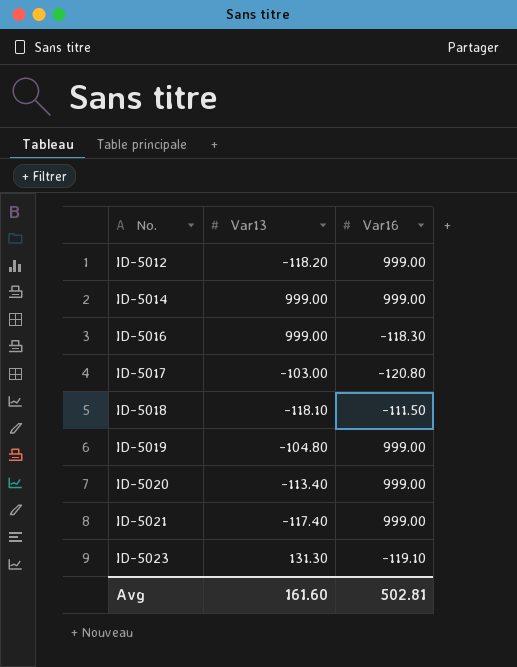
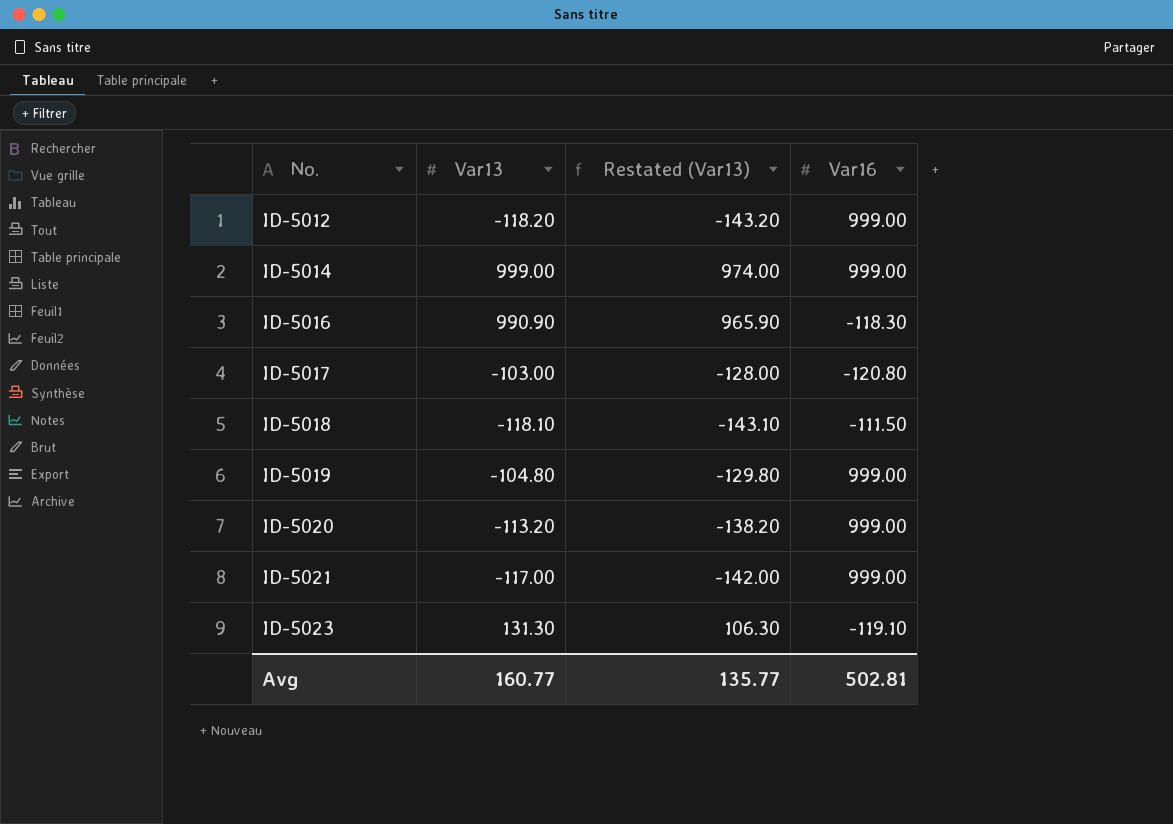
column Restated (Var13) | formula: none -> [Var13] - 25
ID-5016 | Var13: 999.00 -> 990.90
ID-5020 | Var13: -113.40 -> -113.20
ID-5021 | Var13: -117.40 -> -117.00
Avg | Var13: 161.60 -> 160.77

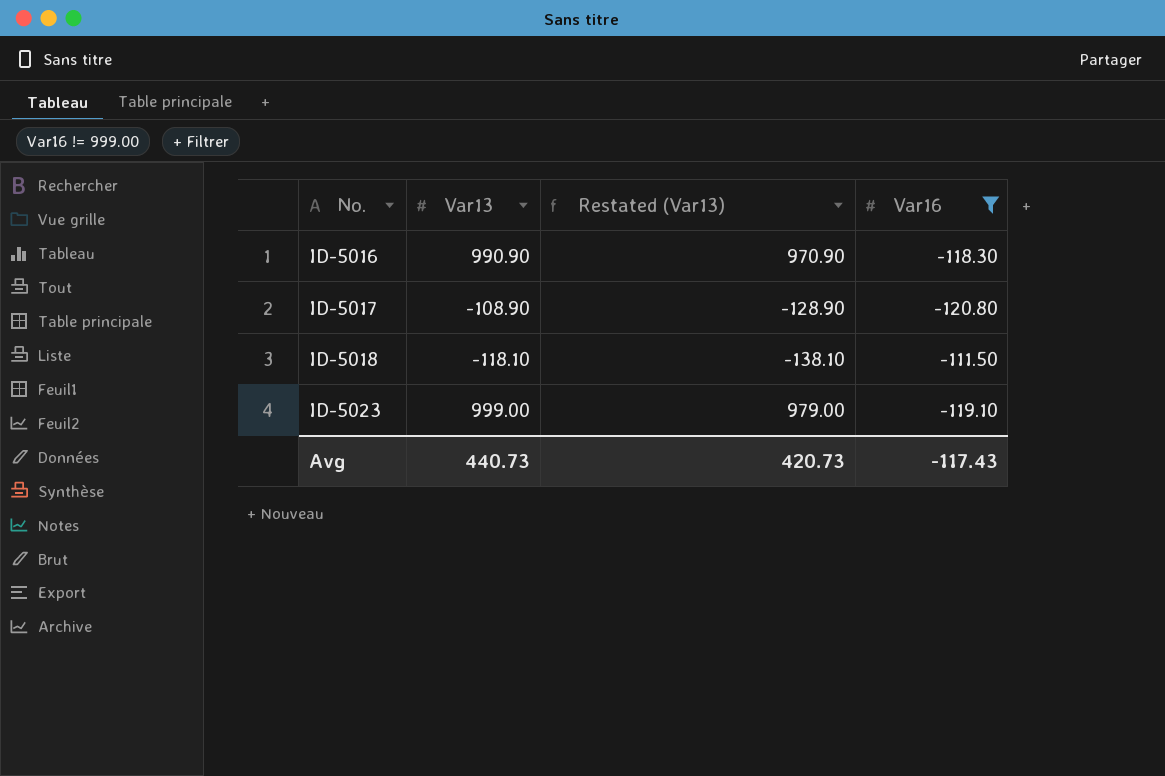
filter: none -> Var16 != 999.00
column Restated (Var13) | formula: [Var13] - 25 -> [Var13] - 20
ID-5017 | Var13: -103.00 -> -108.90
ID-5023 | Var13: 131.30 -> 999.00
Avg | Var13: 160.77 -> 440.73
Avg | Restated (Var13): 135.77 -> 420.73
Avg | Var16: 502.81 -> -117.43

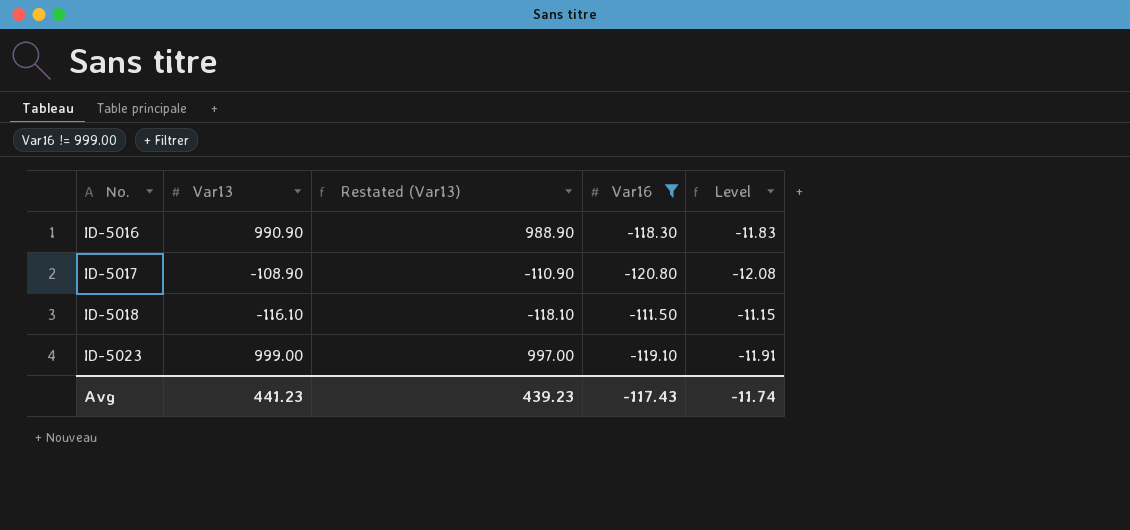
column Restated (Var13) | formula: [Var13] - 20 -> [Var13] - 2
column Level | formula: none -> [Var16] * 0.1
ID-5018 | Var13: -118.10 -> -116.10
Avg | Var13: 440.73 -> 441.23
Avg | Restated (Var13): 420.73 -> 439.23

